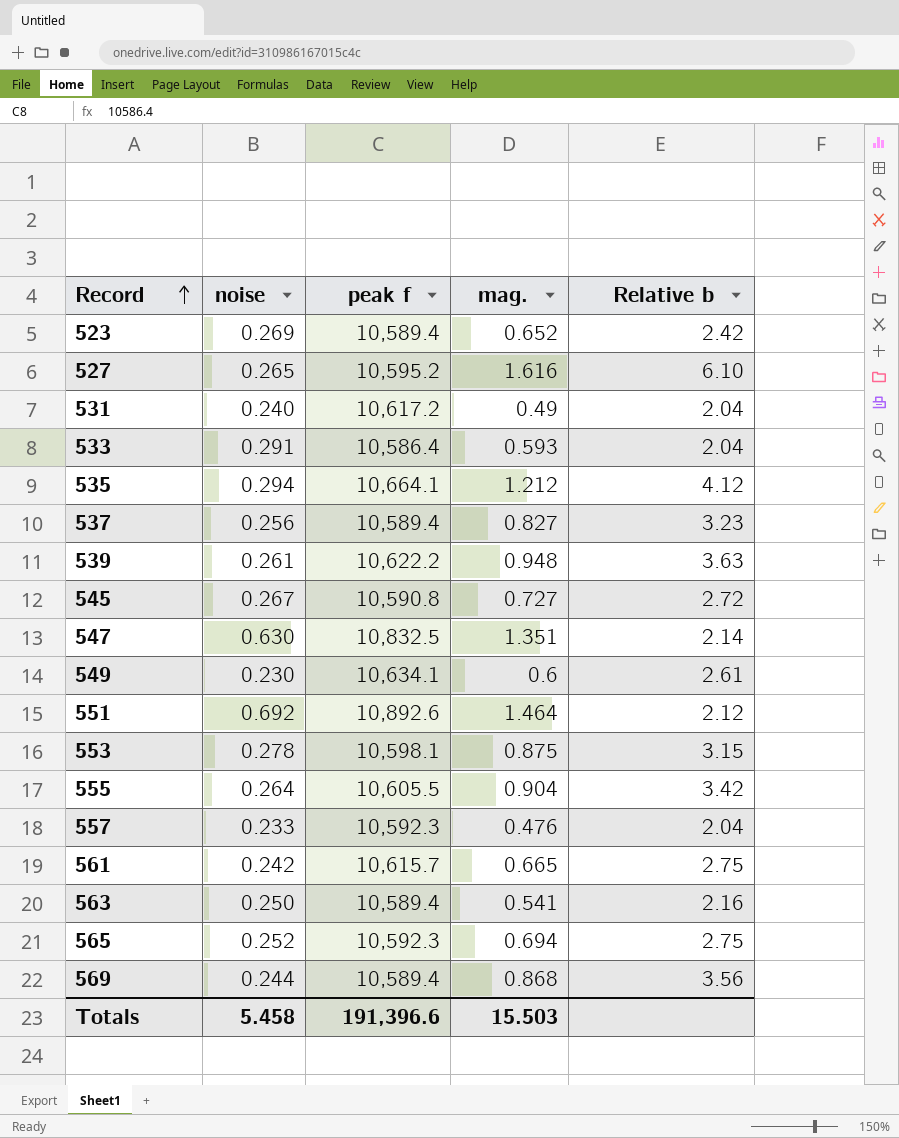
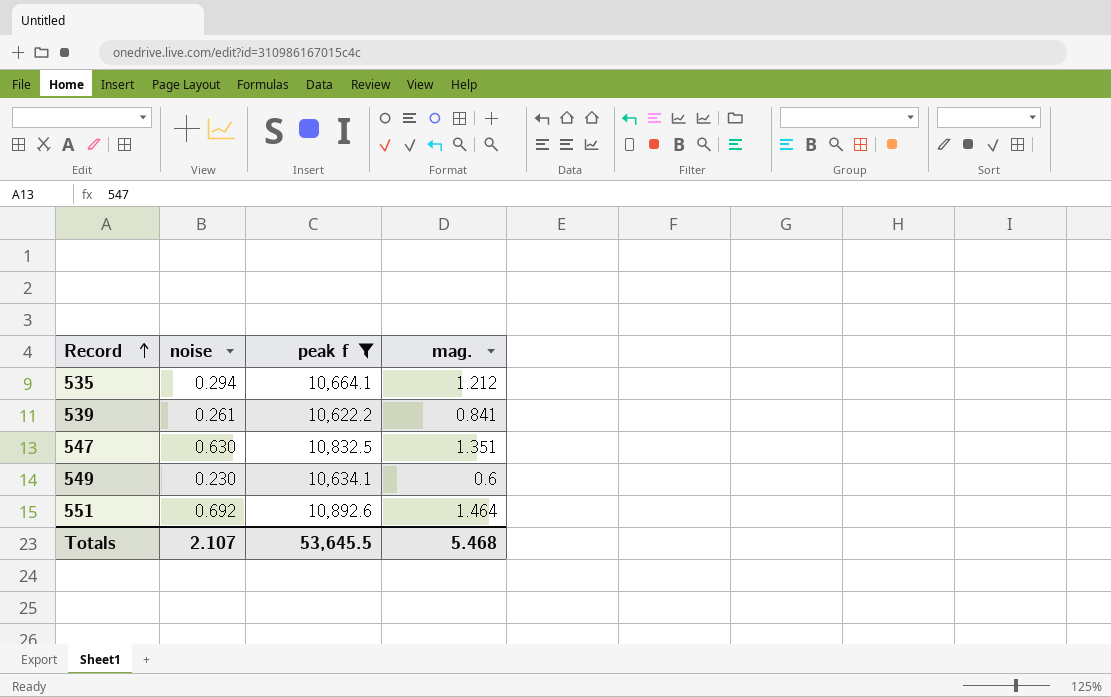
filter: none -> peak f >= 10,622.2
column Relative b | formula: [mag.] / [noise] -> none
539 | mag.: 0.948 -> 0.841
Totals | noise: 5.458 -> 2.107
Totals | peak f: 191,396.6 -> 53,645.5
Totals | mag.: 15.503 -> 5.468

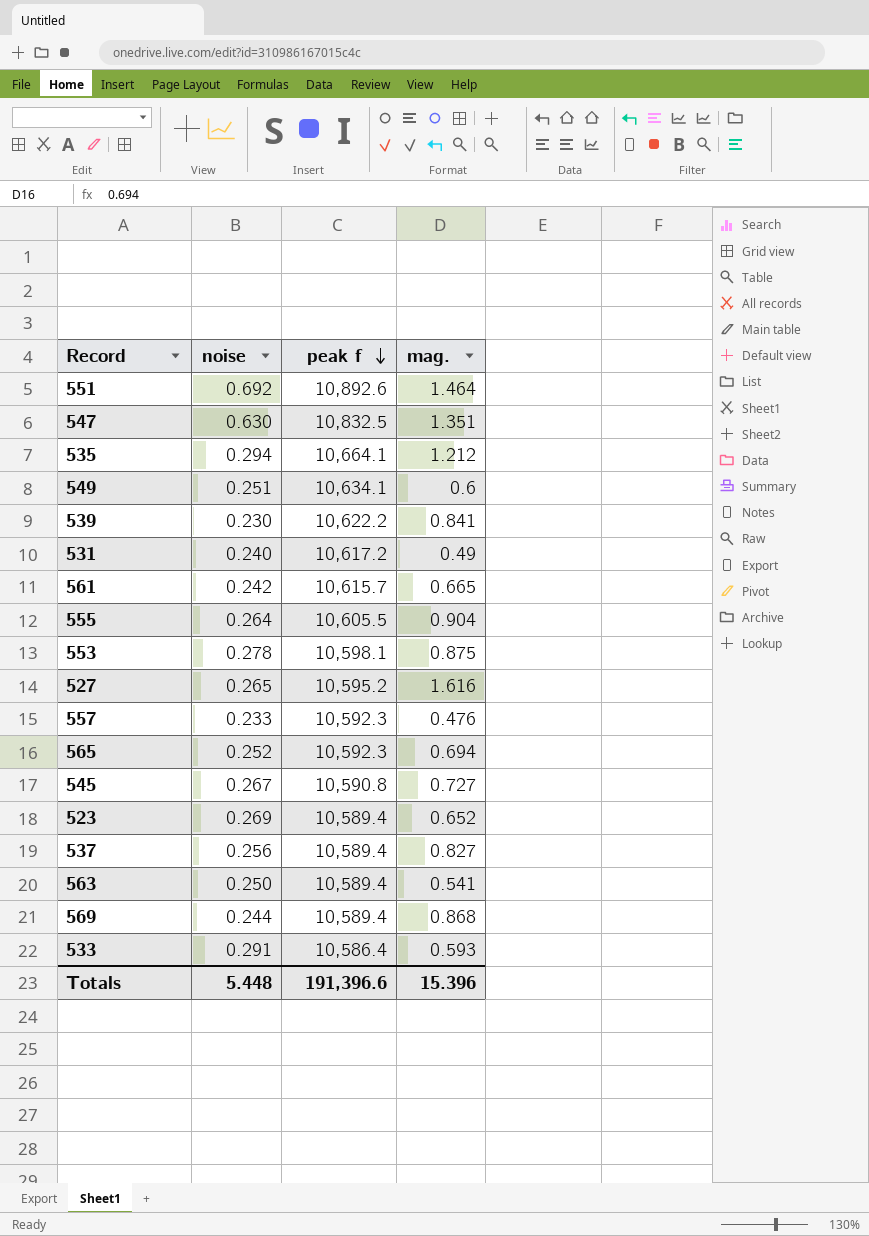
filter: peak f >= 10,622.2 -> none
row order: Record ascending -> peak f descending
549 | noise: 0.230 -> 0.251
539 | noise: 0.261 -> 0.230
Totals | noise: 2.107 -> 5.448
Totals | peak f: 53,645.5 -> 191,396.6
Totals | mag.: 5.468 -> 15.396

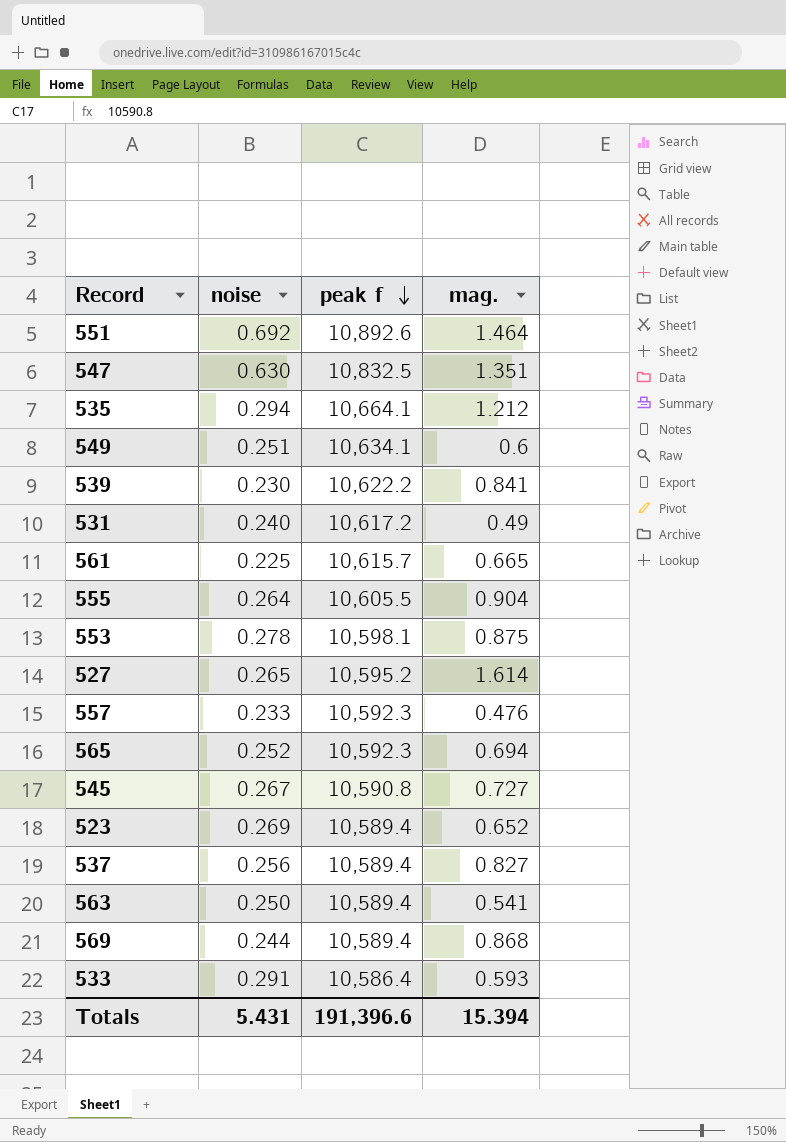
561 | noise: 0.242 -> 0.225
527 | mag.: 1.616 -> 1.614
Totals | noise: 5.448 -> 5.431
Totals | mag.: 15.396 -> 15.394

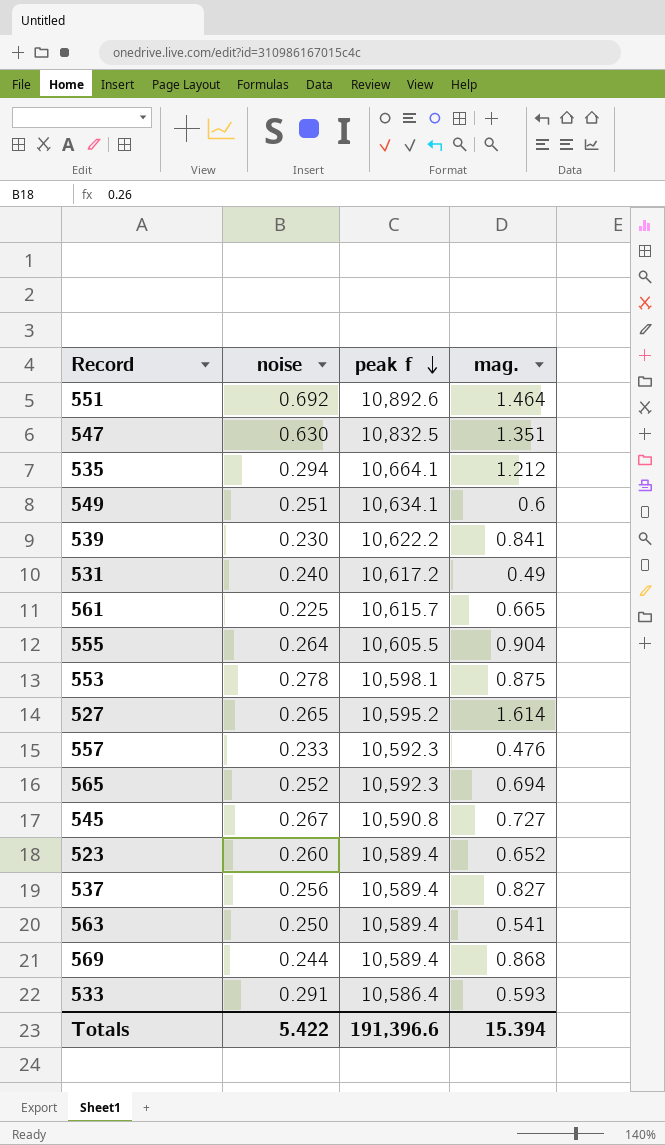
523 | noise: 0.269 -> 0.260
Totals | noise: 5.431 -> 5.422

